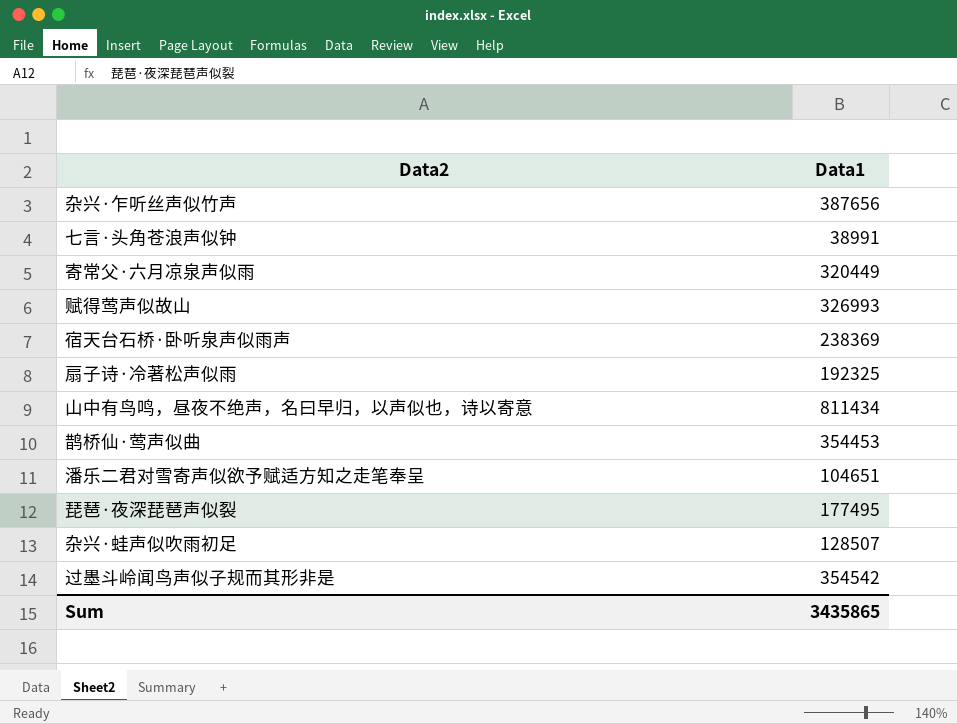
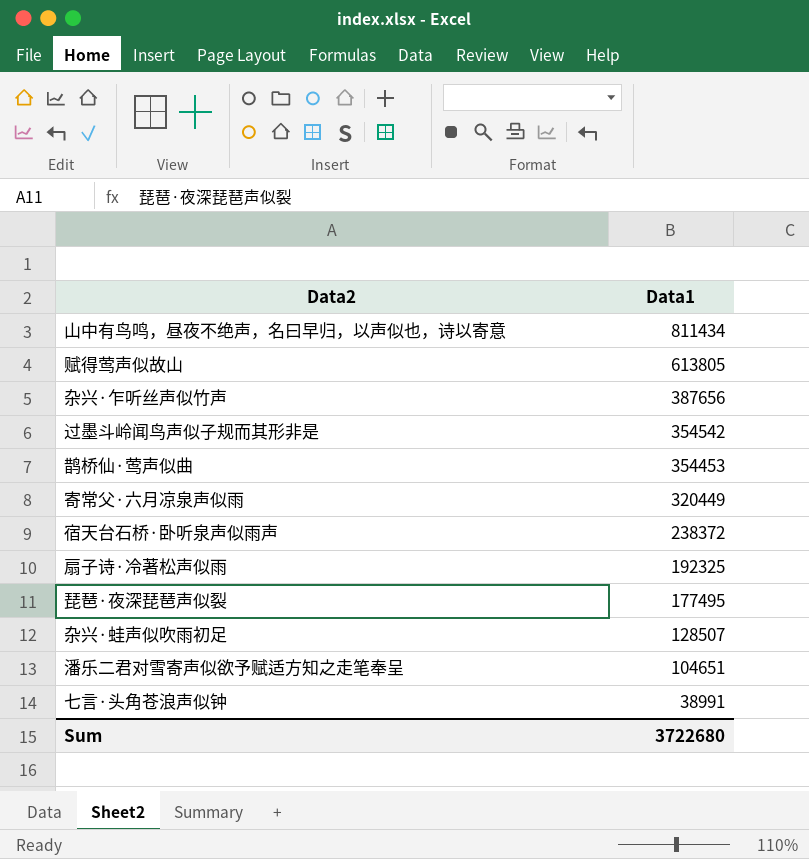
row order: none -> Data1 descending
赋得莺声似故山 | Data1: 326993 -> 613805
宿天台石桥·卧听泉声似雨声 | Data1: 238369 -> 238372
Sum | Data1: 3435865 -> 3722680

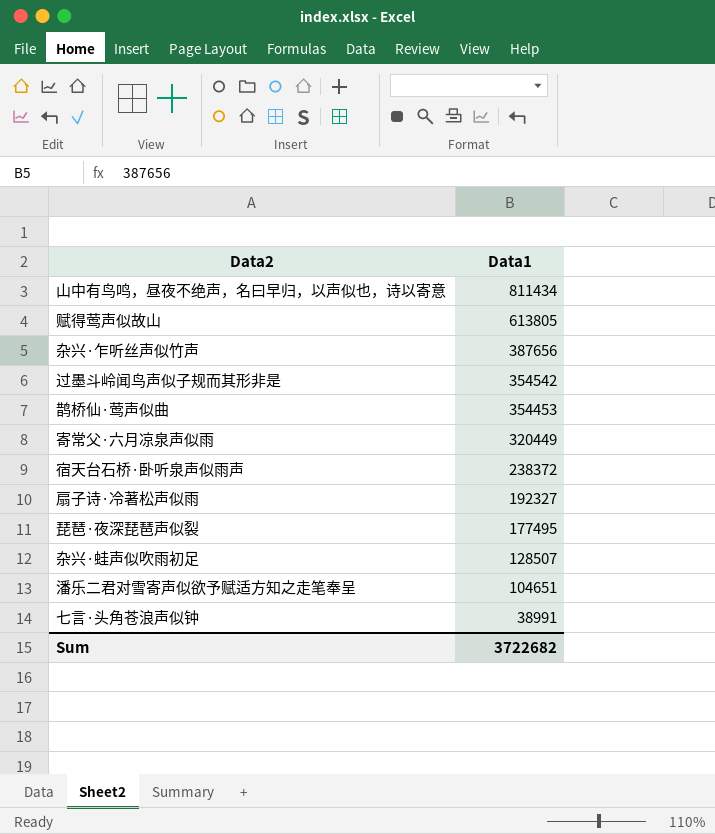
扇子诗·冷著松声似雨 | Data1: 192325 -> 192327
Sum | Data1: 3722680 -> 3722682

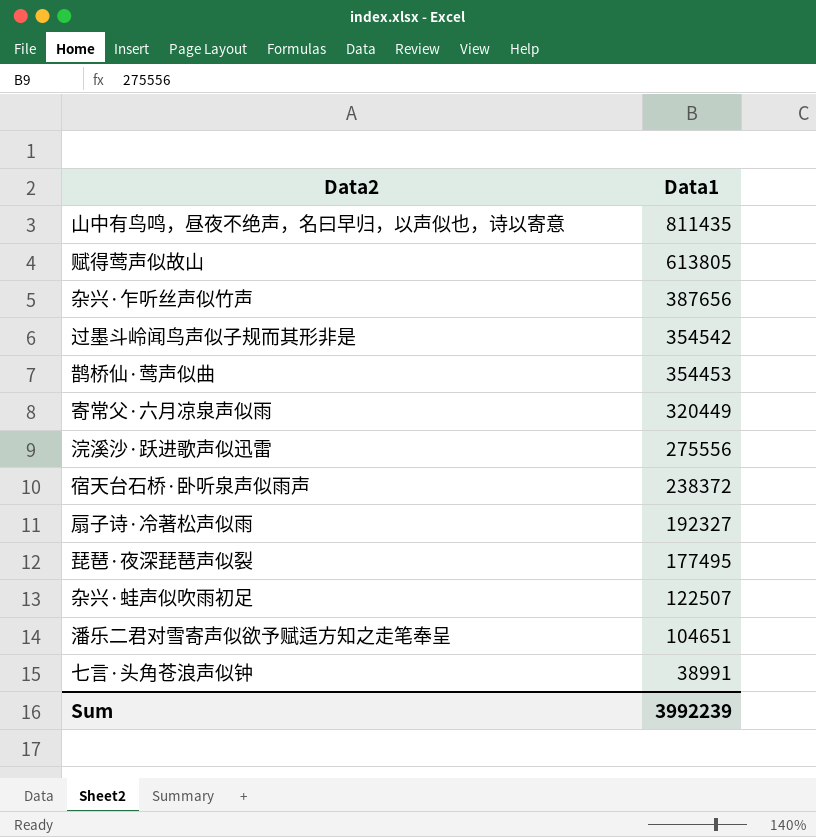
山中有鸟鸣，昼夜不绝声，名曰早归，以声似也，诗以寄意 | Data1: 811434 -> 811435
row 浣溪沙·跃进歌声似迅雷: none -> 275556
杂兴·蛙声似吹雨初足 | Data1: 128507 -> 122507
Sum | Data1: 3722682 -> 3992239

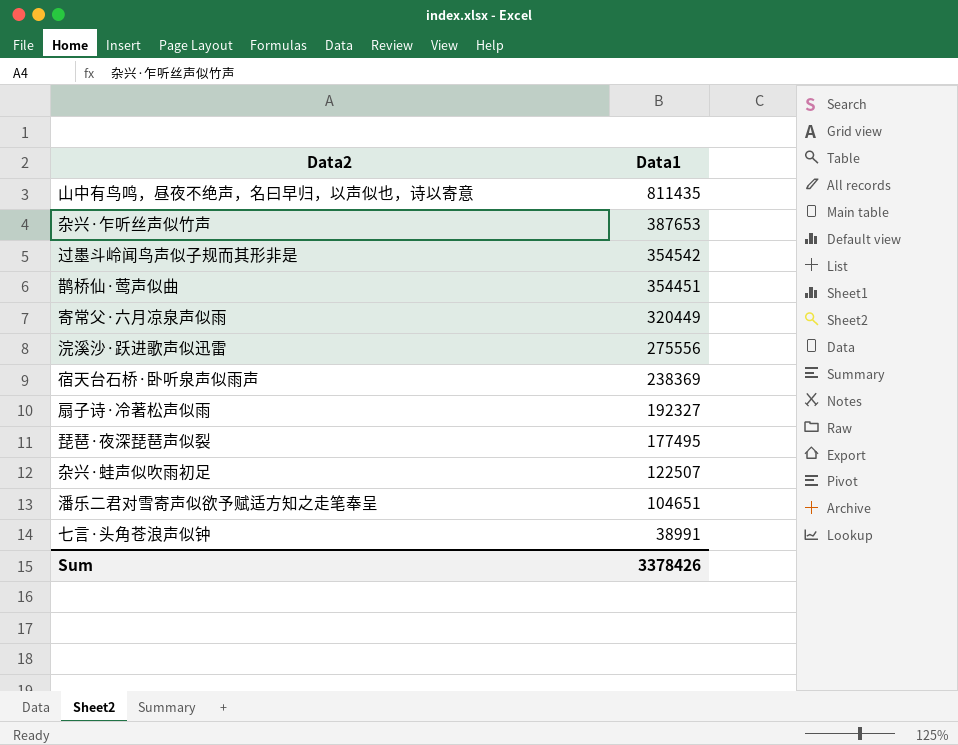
row 赋得莺声似故山: 613805 -> none
杂兴·乍听丝声似竹声 | Data1: 387656 -> 387653
鹊桥仙·莺声似曲 | Data1: 354453 -> 354451
宿天台石桥·卧听泉声似雨声 | Data1: 238372 -> 238369
Sum | Data1: 3992239 -> 3378426

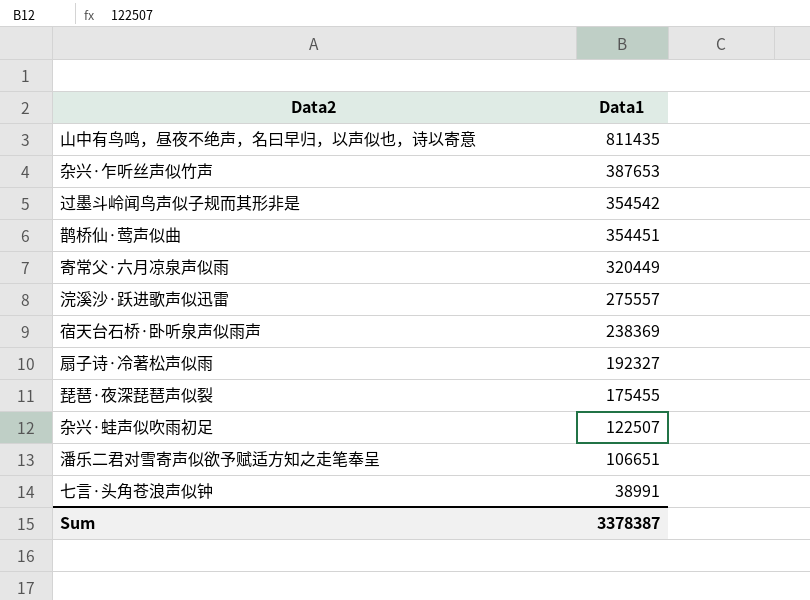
浣溪沙·跃进歌声似迅雷 | Data1: 275556 -> 275557
琵琶·夜深琵琶声似裂 | Data1: 177495 -> 175455
潘乐二君对雪寄声似欲予赋适方知之走笔奉呈 | Data1: 104651 -> 106651
Sum | Data1: 3378426 -> 3378387

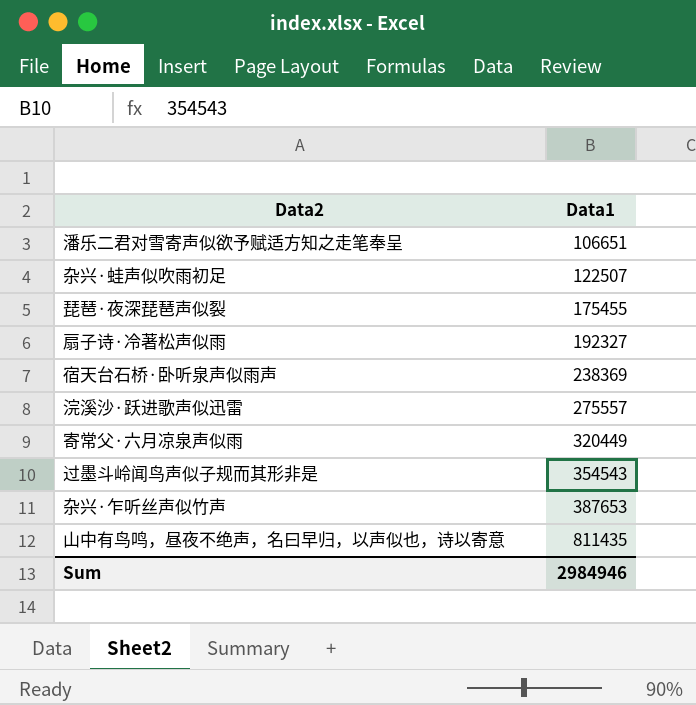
row order: Data1 descending -> Data1 ascending
row 鹊桥仙·莺声似曲: 354451 -> none
row 七言·头角苍浪声似钟: 38991 -> none
过墨斗岭闻鸟声似子规而其形非是 | Data1: 354542 -> 354543
Sum | Data1: 3378387 -> 2984946

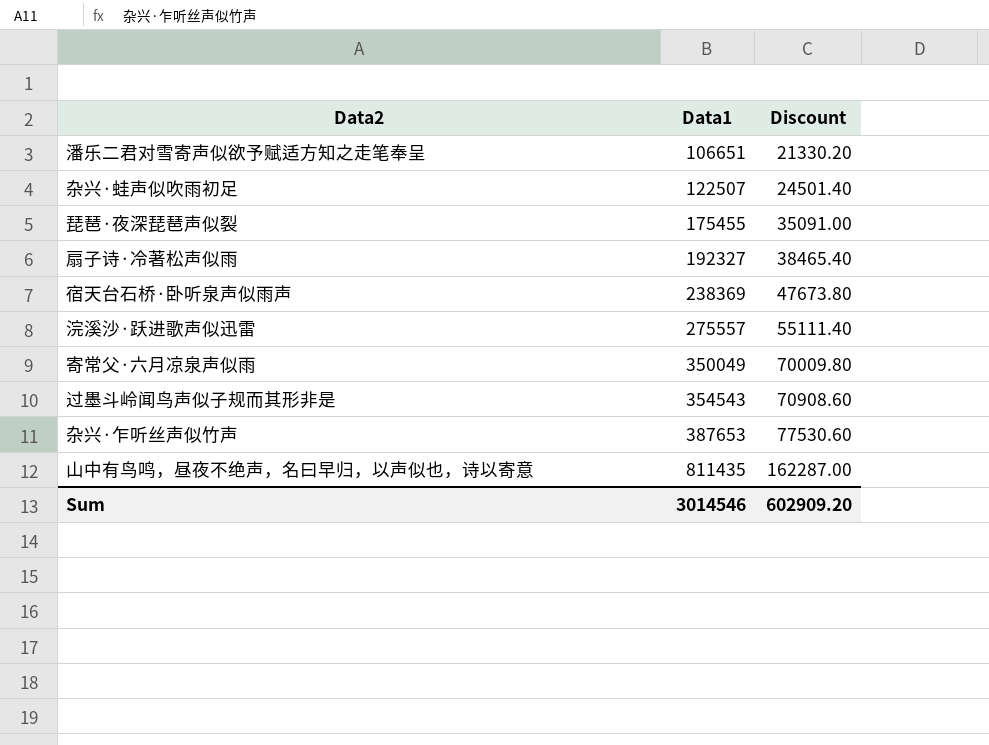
column Discount | formula: none -> [Data1] * 0.2
寄常父·六月凉泉声似雨 | Data1: 320449 -> 350049
Sum | Data1: 2984946 -> 3014546

